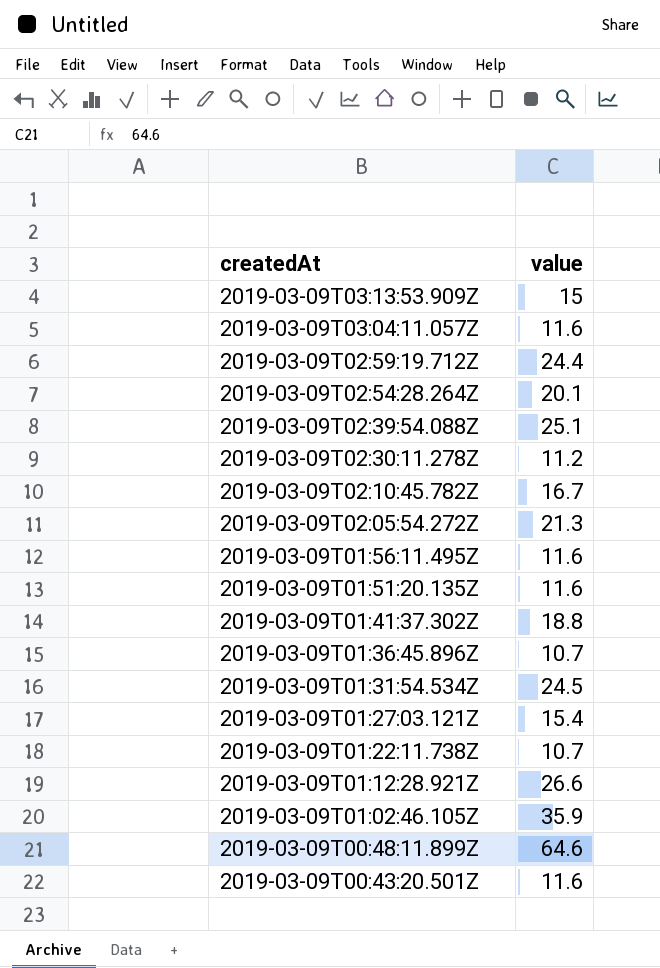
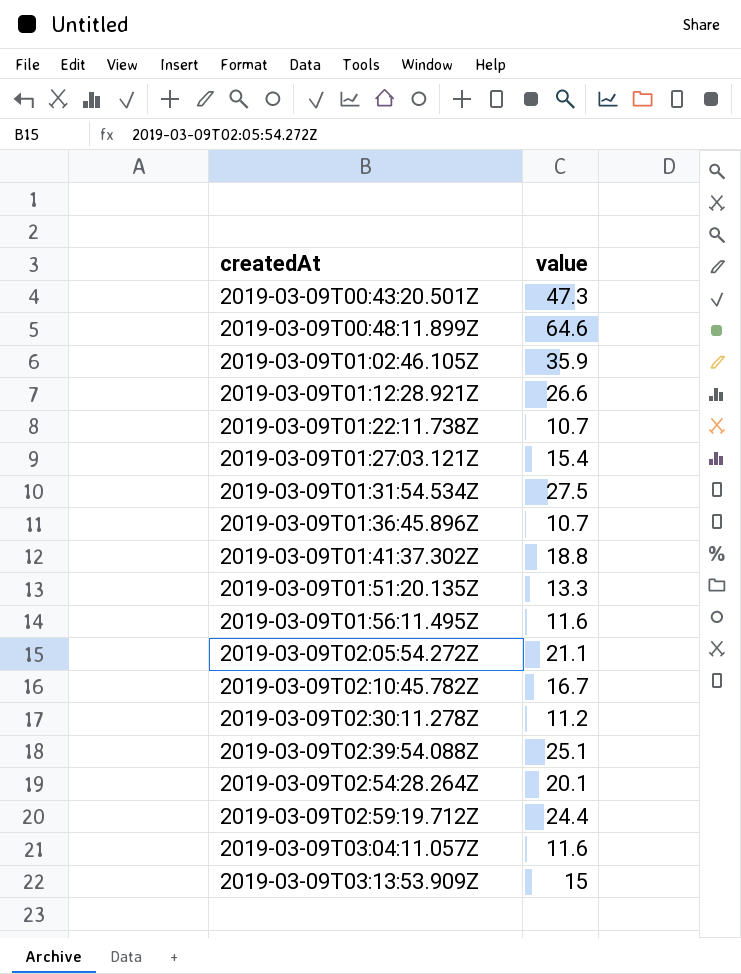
row order: createdAt descending -> createdAt ascending
2019-03-09T00:43:20.501Z | value: 11.6 -> 47.3
2019-03-09T01:31:54.534Z | value: 24.5 -> 27.5
2019-03-09T01:51:20.135Z | value: 11.6 -> 13.3
2019-03-09T02:05:54.272Z | value: 21.3 -> 21.1

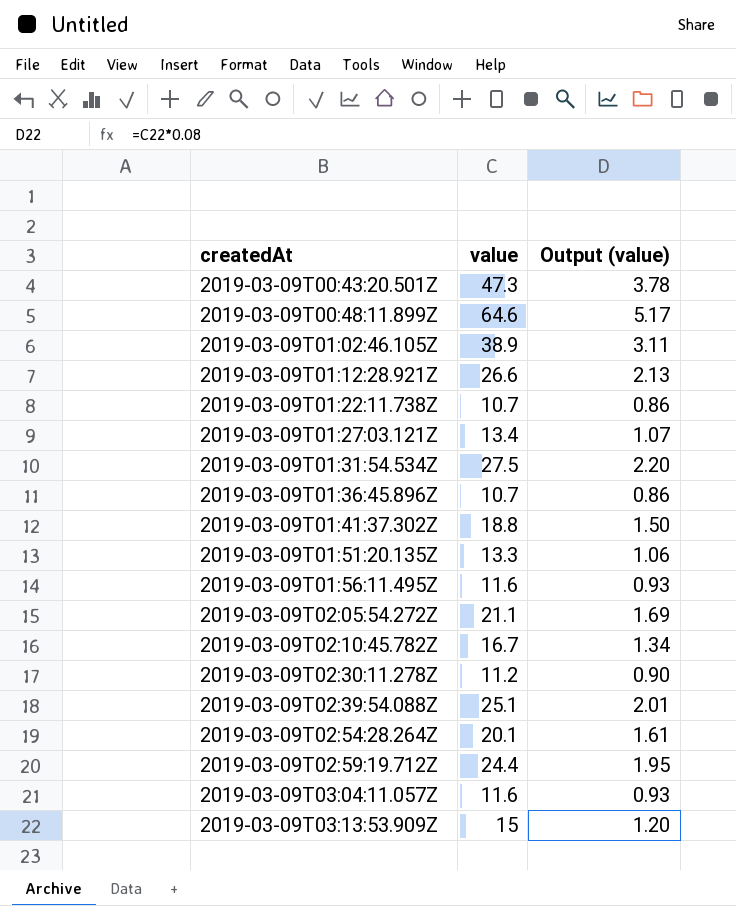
column Output (value) | formula: none -> [value] * 0.08
2019-03-09T01:02:46.105Z | value: 35.9 -> 38.9
2019-03-09T01:27:03.121Z | value: 15.4 -> 13.4

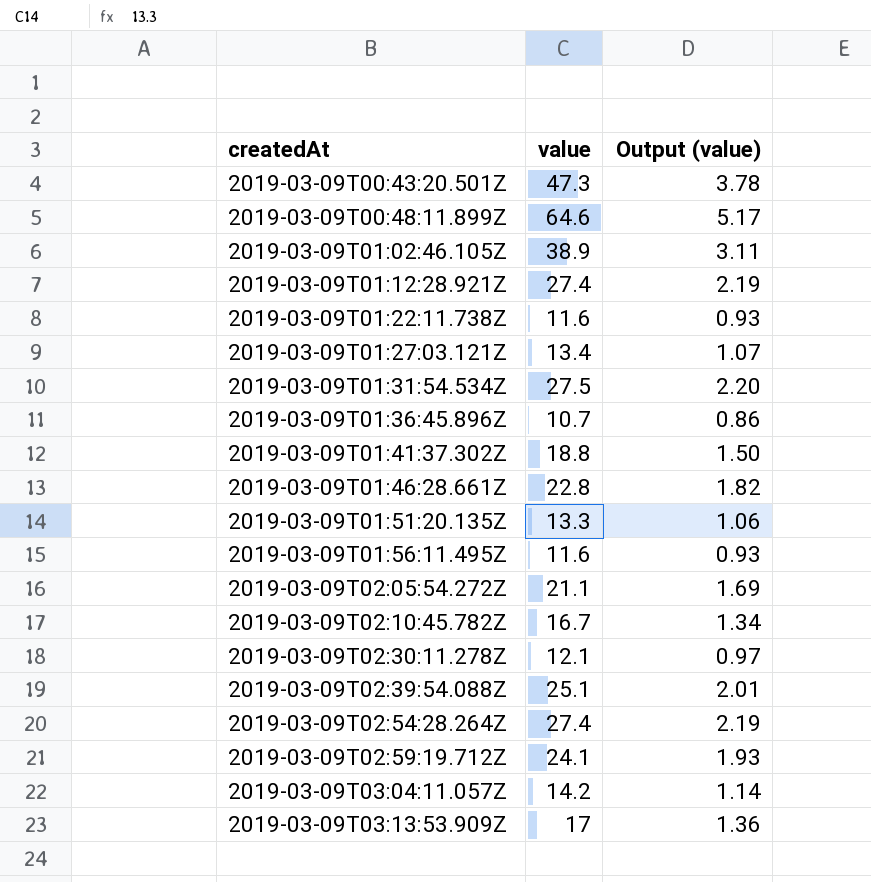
2019-03-09T01:12:28.921Z | value: 26.6 -> 27.4
2019-03-09T01:12:28.921Z | Output (value): 2.13 -> 2.19
2019-03-09T01:22:11.738Z | value: 10.7 -> 11.6
2019-03-09T01:22:11.738Z | Output (value): 0.86 -> 0.93
row 2019-03-09T01:46:28.661Z: none -> 22.8 | 1.82
2019-03-09T02:30:11.278Z | value: 11.2 -> 12.1
2019-03-09T02:30:11.278Z | Output (value): 0.90 -> 0.97
2019-03-09T02:54:28.264Z | value: 20.1 -> 27.4
2019-03-09T02:54:28.264Z | Output (value): 1.61 -> 2.19
2019-03-09T02:59:19.712Z | value: 24.4 -> 24.1
2019-03-09T02:59:19.712Z | Output (value): 1.95 -> 1.93
2019-03-09T03:04:11.057Z | value: 11.6 -> 14.2
2019-03-09T03:04:11.057Z | Output (value): 0.93 -> 1.14
2019-03-09T03:13:53.909Z | value: 15 -> 17
2019-03-09T03:13:53.909Z | Output (value): 1.20 -> 1.36

